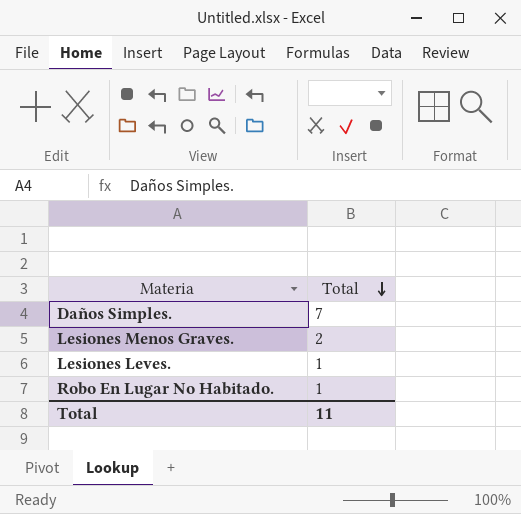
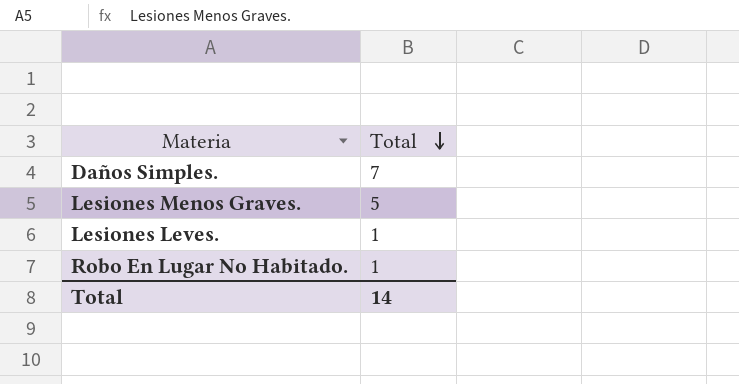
Lesiones Menos Graves. | Total: 2 -> 5
Total | Total: 11 -> 14

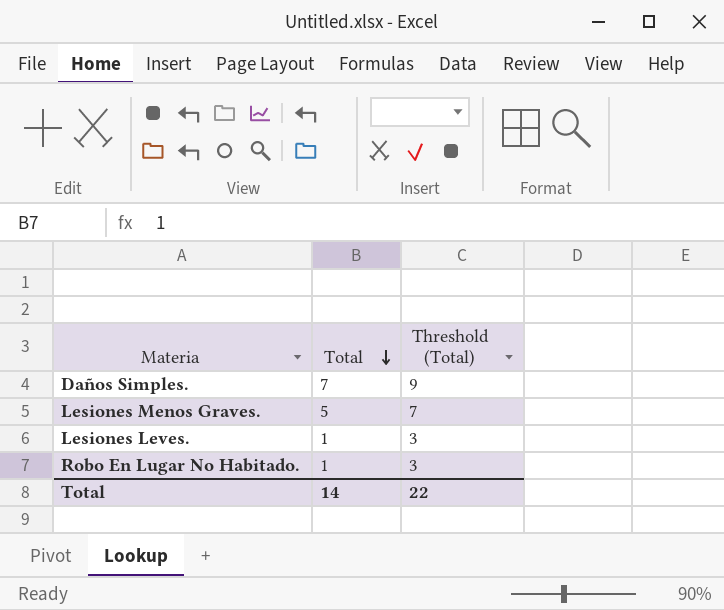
column Threshold (Total) | formula: none -> [Total] + 2

